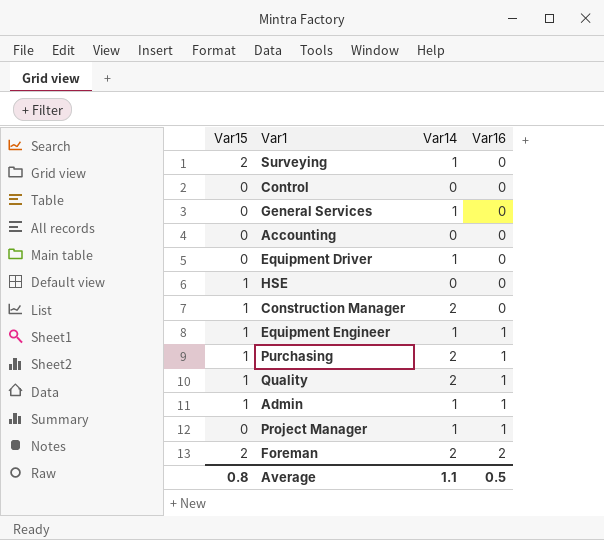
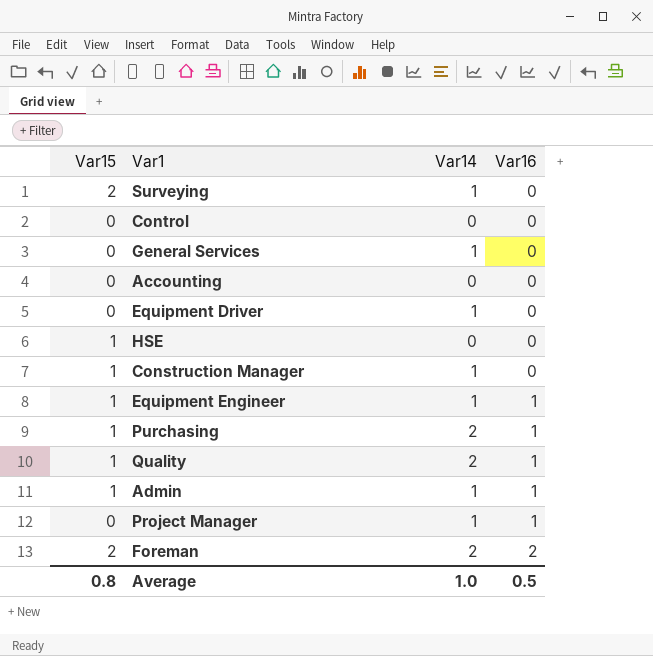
Construction Manager | Var14: 2 -> 1
Average | Var14: 1.1 -> 1.0

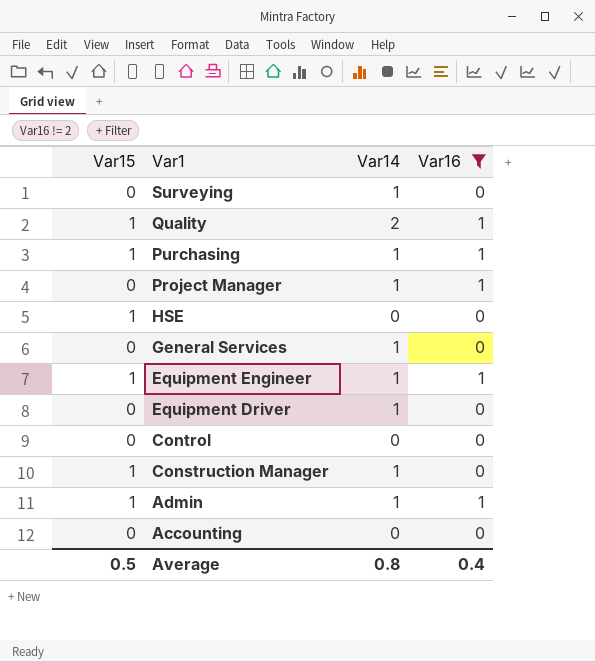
filter: none -> Var16 != 2
row order: Var16 ascending -> Var1 descending
Surveying | Var15: 2 -> 0
Purchasing | Var14: 2 -> 1
Average | Var15: 0.8 -> 0.5
Average | Var14: 1.0 -> 0.8
Average | Var16: 0.5 -> 0.4

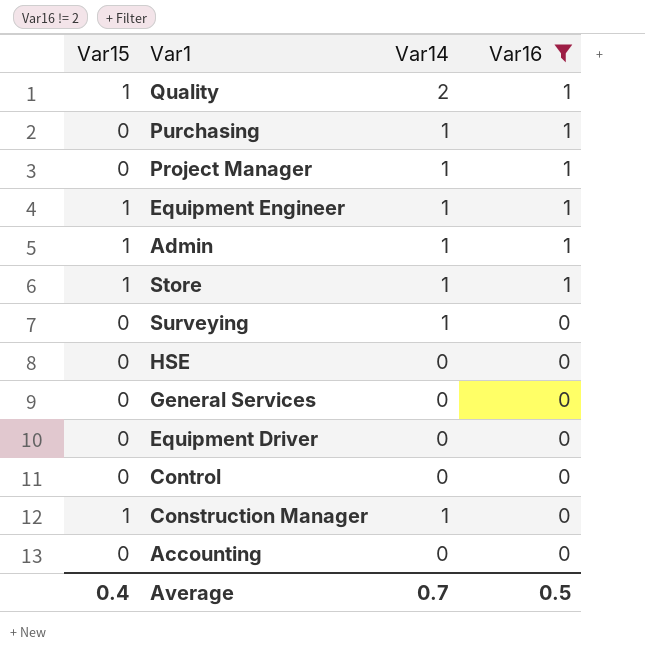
row order: Var1 descending -> Var16 descending
Purchasing | Var15: 1 -> 0
row Store: none -> 1 | 1 | 1
HSE | Var15: 1 -> 0
General Services | Var14: 1 -> 0
Equipment Driver | Var14: 1 -> 0
Average | Var15: 0.5 -> 0.4
Average | Var14: 0.8 -> 0.7
Average | Var16: 0.4 -> 0.5

